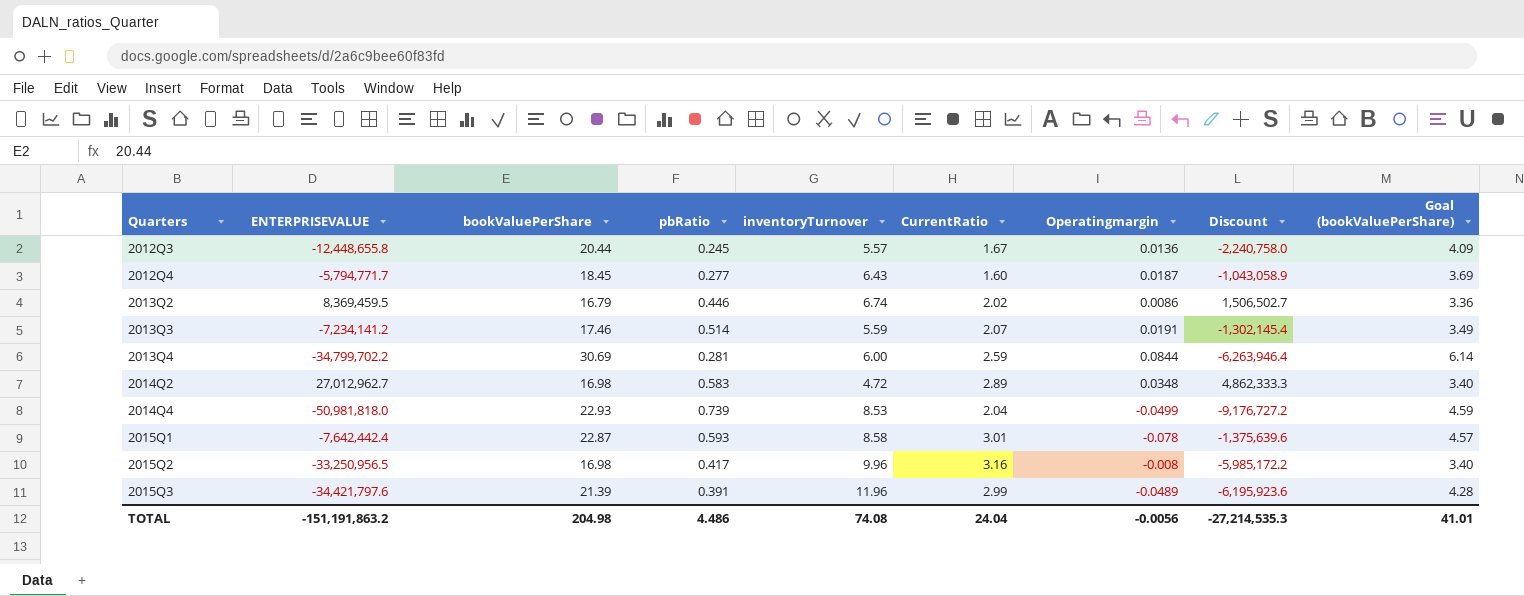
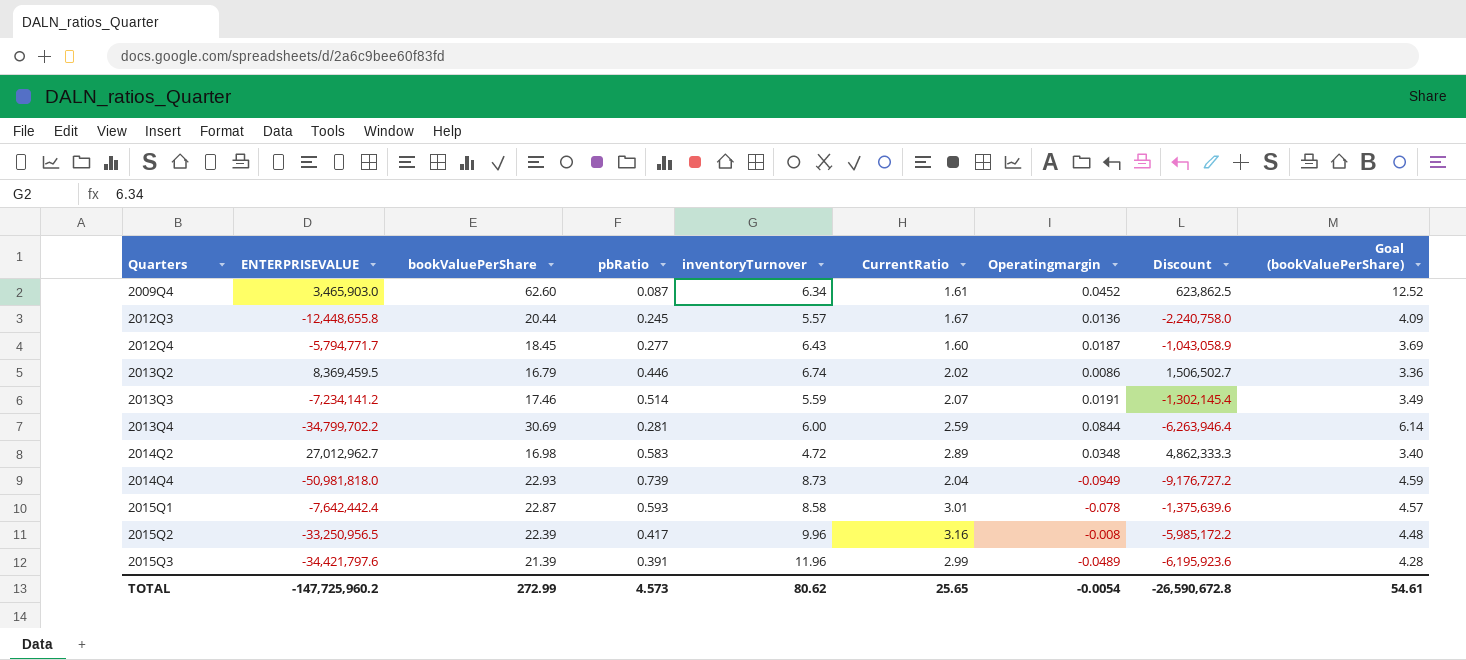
row 2009Q4: none -> 3,465,903.0 | 62.60 | 0.087 | 6.34 | 1.61 | 0.0452 | 623,862.5 | 12.52
2014Q4 | inventoryTurnover: 8.53 -> 8.73
2014Q4 | Operatingmargin: -0.0499 -> -0.0949
2015Q2 | bookValuePerShare: 16.98 -> 22.39
2015Q2 | Goal (bookValuePerShare): 3.40 -> 4.48
TOTAL | ENTERPRISEVALUE: -151,191,863.2 -> -147,725,960.2
TOTAL | bookValuePerShare: 204.98 -> 272.99
TOTAL | pbRatio: 4.486 -> 4.573
TOTAL | inventoryTurnover: 74.08 -> 80.62
TOTAL | CurrentRatio: 24.04 -> 25.65
TOTAL | Operatingmargin: -0.0056 -> -0.0054
TOTAL | Discount: -27,214,535.3 -> -26,590,672.8
TOTAL | Goal (bookValuePerShare): 41.01 -> 54.61

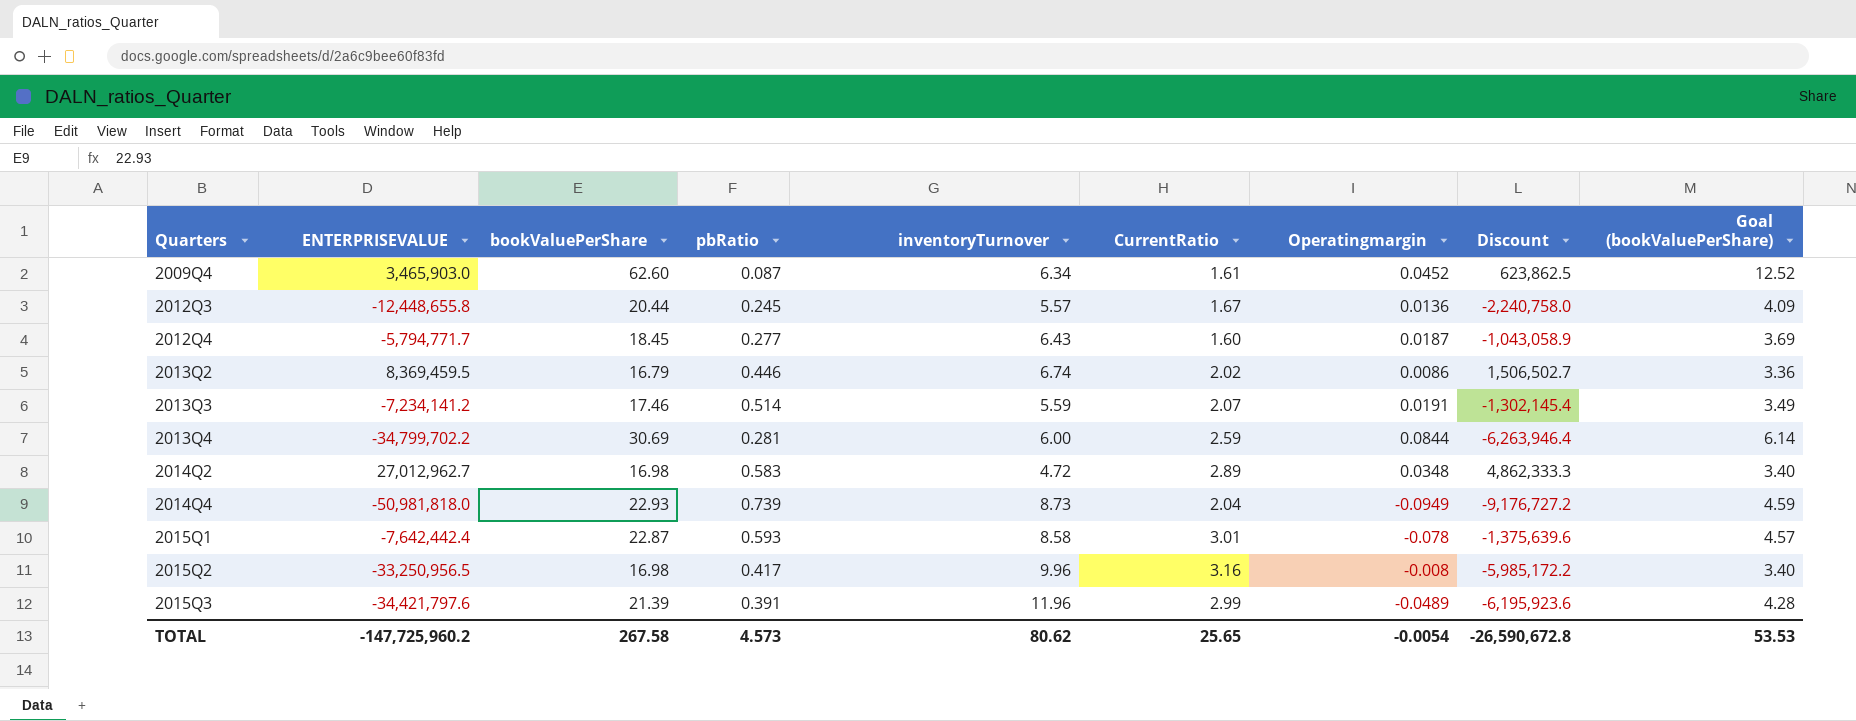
2015Q2 | bookValuePerShare: 22.39 -> 16.98
2015Q2 | Goal (bookValuePerShare): 4.48 -> 3.40
TOTAL | bookValuePerShare: 272.99 -> 267.58
TOTAL | Goal (bookValuePerShare): 54.61 -> 53.53

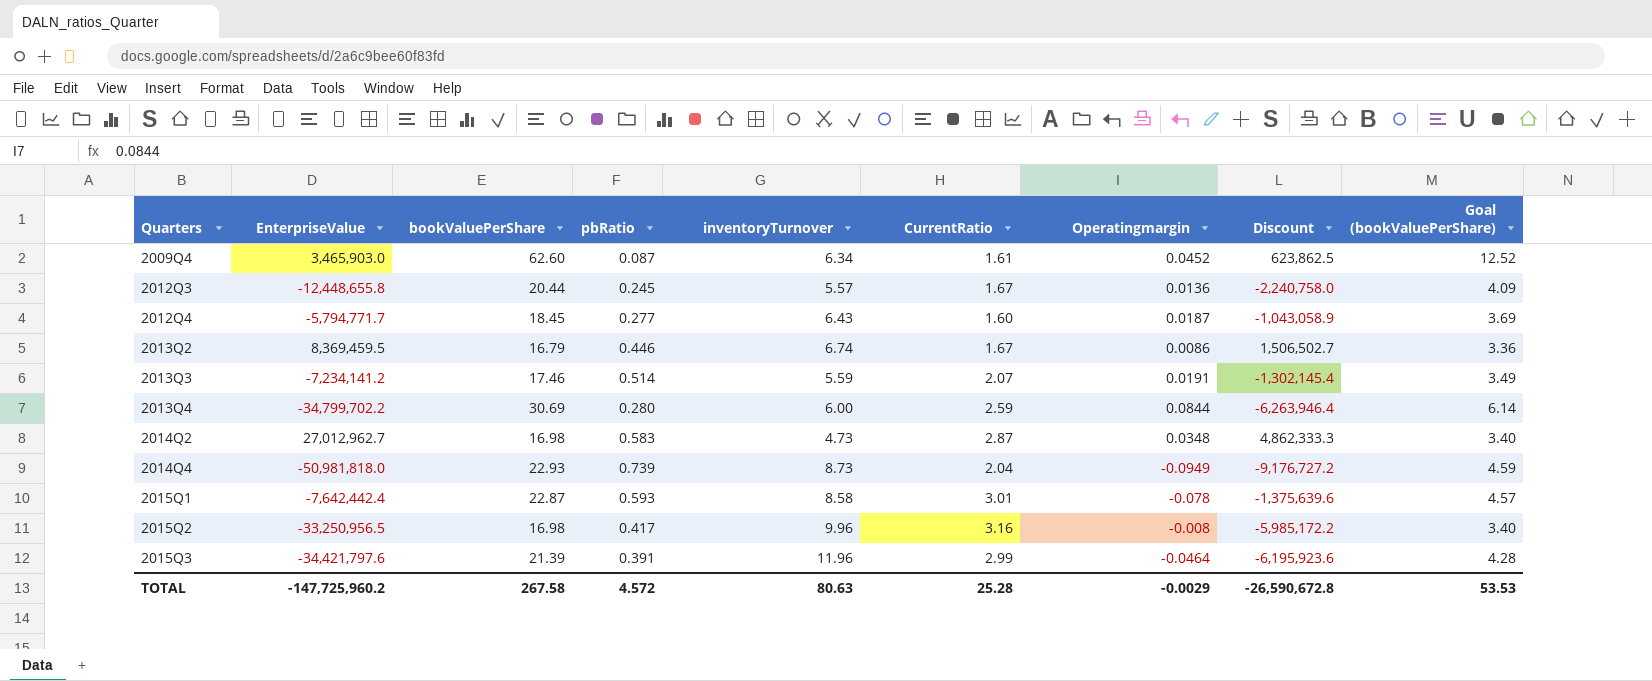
column name: ENTERPRISEVALUE -> EnterpriseValue
2013Q2 | CurrentRatio: 2.02 -> 1.67
2013Q4 | pbRatio: 0.281 -> 0.280
2014Q2 | inventoryTurnover: 4.72 -> 4.73
2014Q2 | CurrentRatio: 2.89 -> 2.87
2015Q3 | Operatingmargin: -0.0489 -> -0.0464
TOTAL | pbRatio: 4.573 -> 4.572
TOTAL | inventoryTurnover: 80.62 -> 80.63
TOTAL | CurrentRatio: 25.65 -> 25.28
TOTAL | Operatingmargin: -0.0054 -> -0.0029

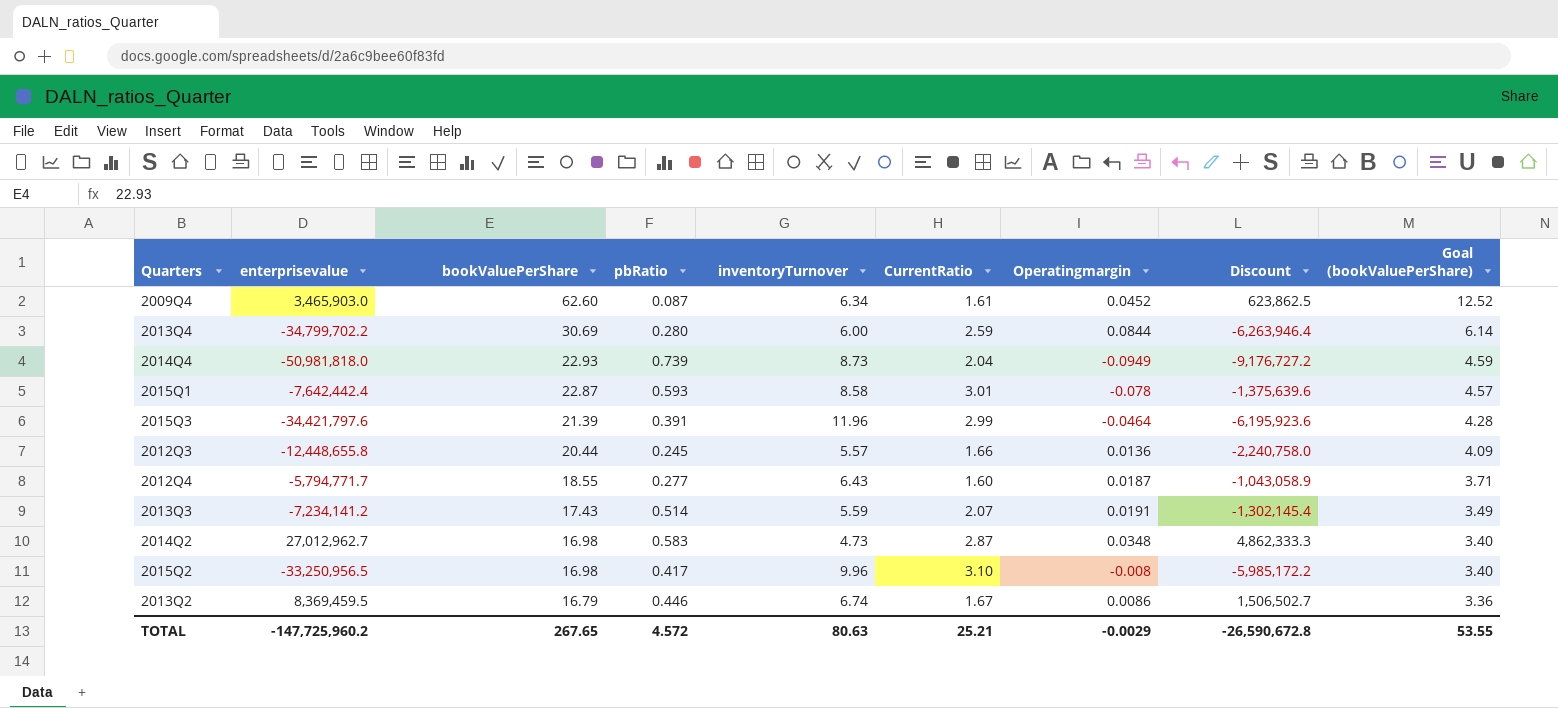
row order: Quarters ascending -> bookValuePerShare descending
column name: EnterpriseValue -> enterprisevalue
2012Q3 | CurrentRatio: 1.67 -> 1.66
2012Q4 | bookValuePerShare: 18.45 -> 18.55
2012Q4 | Goal (bookValuePerShare): 3.69 -> 3.71
2013Q3 | bookValuePerShare: 17.46 -> 17.43
2015Q2 | CurrentRatio: 3.16 -> 3.10
TOTAL | bookValuePerShare: 267.58 -> 267.65
TOTAL | CurrentRatio: 25.28 -> 25.21
TOTAL | Goal (bookValuePerShare): 53.53 -> 53.55

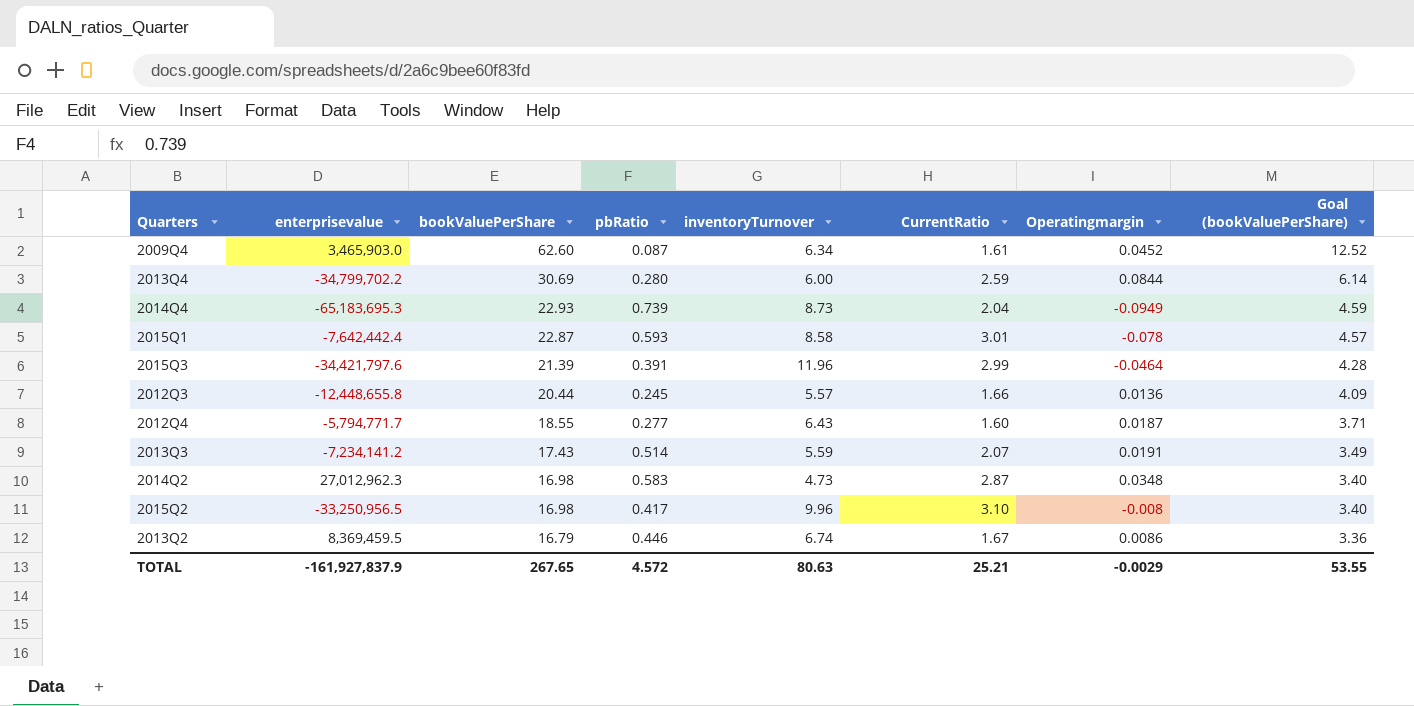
column Discount | formula: [enterprisevalue] * 0.18 -> none
2014Q4 | enterprisevalue: -50,981,818.0 -> -65,183,695.3
2014Q2 | enterprisevalue: 27,012,962.7 -> 27,012,962.3
TOTAL | enterprisevalue: -147,725,960.2 -> -161,927,837.9

